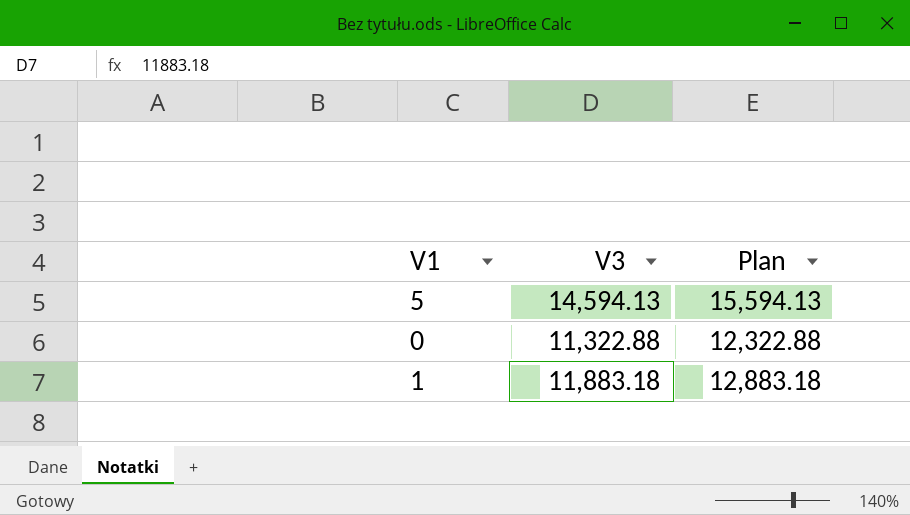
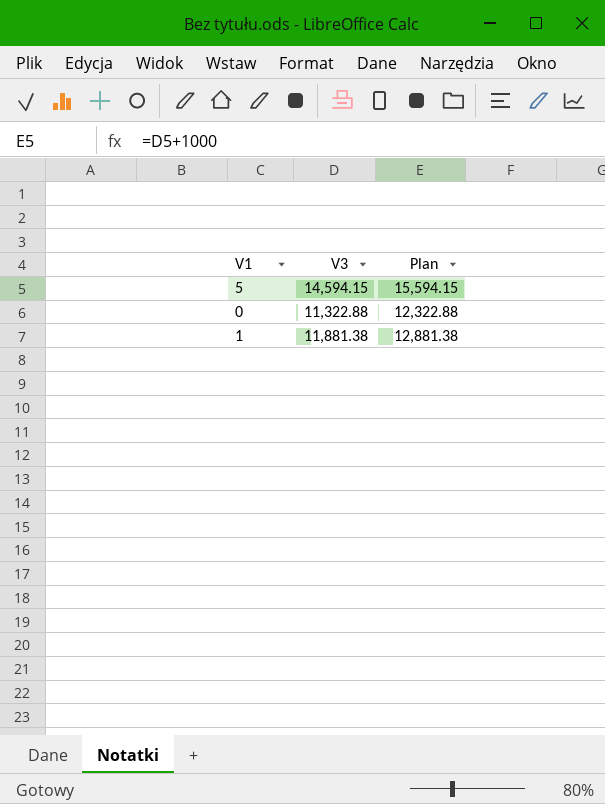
5 | V3: 14,594.13 -> 14,594.15
5 | Plan: 15,594.13 -> 15,594.15
1 | V3: 11,883.18 -> 11,881.38
1 | Plan: 12,883.18 -> 12,881.38

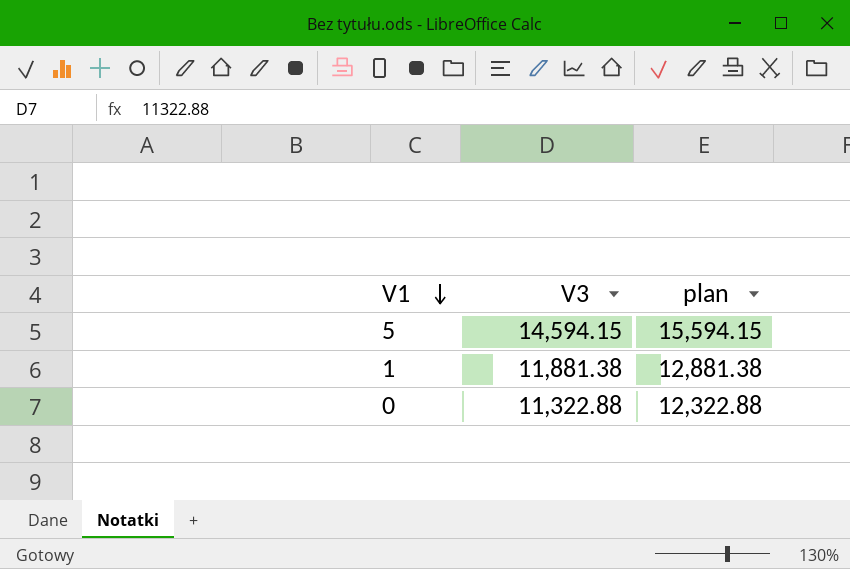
row order: none -> V1 descending
column name: Plan -> plan

